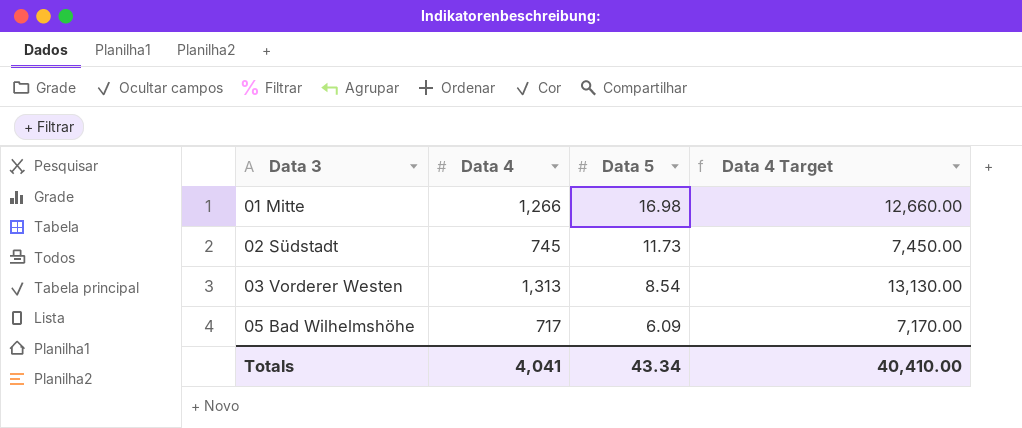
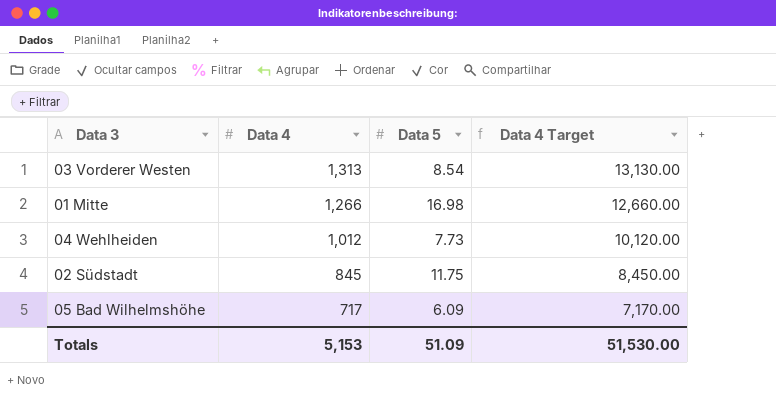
row order: Data 3 ascending -> Data 4 descending
row 04 Wehlheiden: none -> 1,012 | 7.73 | 10,120.00
02 Südstadt | Data 4: 745 -> 845
02 Südstadt | Data 5: 11.73 -> 11.75
02 Südstadt | Data 4 Target: 7,450.00 -> 8,450.00
Totals | Data 4: 4,041 -> 5,153
Totals | Data 5: 43.34 -> 51.09
Totals | Data 4 Target: 40,410.00 -> 51,530.00

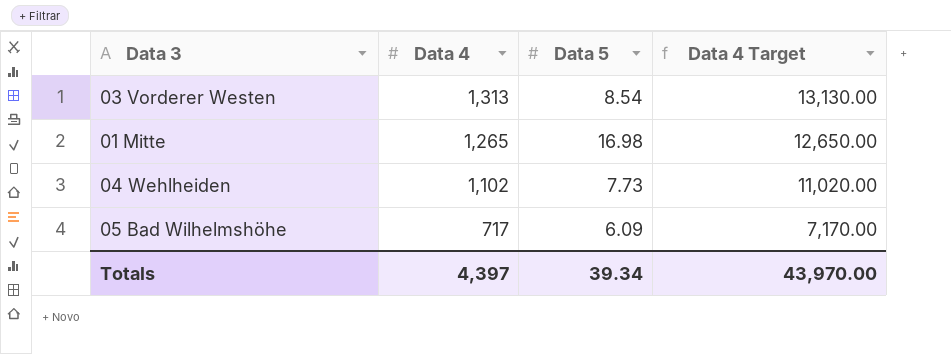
row 02 Südstadt: 845 | 11.75 | 8,450.00 -> none
01 Mitte | Data 4: 1,266 -> 1,265
01 Mitte | Data 4 Target: 12,660.00 -> 12,650.00
04 Wehlheiden | Data 4: 1,012 -> 1,102
04 Wehlheiden | Data 4 Target: 10,120.00 -> 11,020.00
Totals | Data 4: 5,153 -> 4,397
Totals | Data 5: 51.09 -> 39.34
Totals | Data 4 Target: 51,530.00 -> 43,970.00

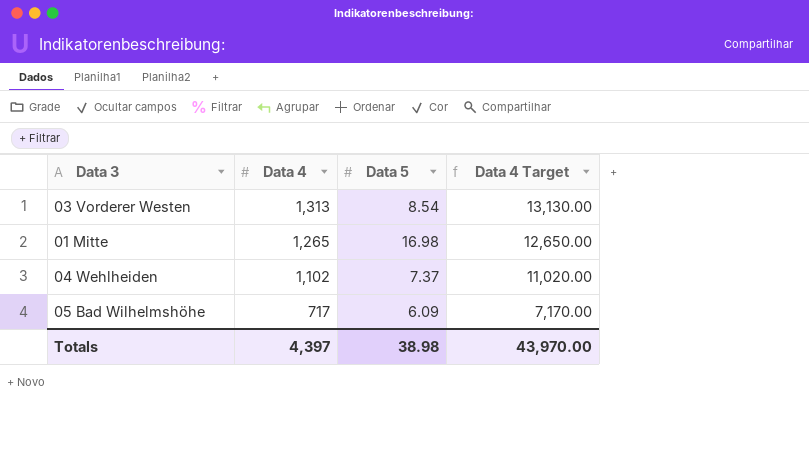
04 Wehlheiden | Data 5: 7.73 -> 7.37
Totals | Data 5: 39.34 -> 38.98

